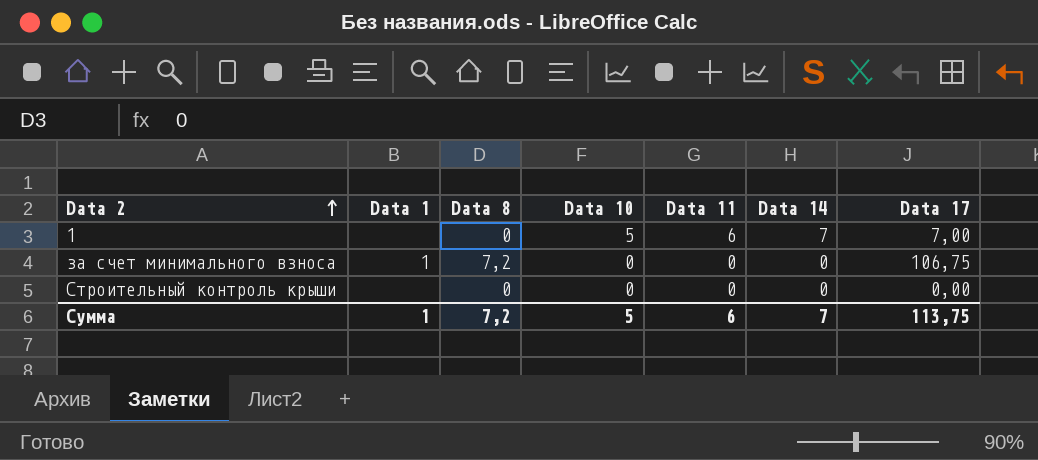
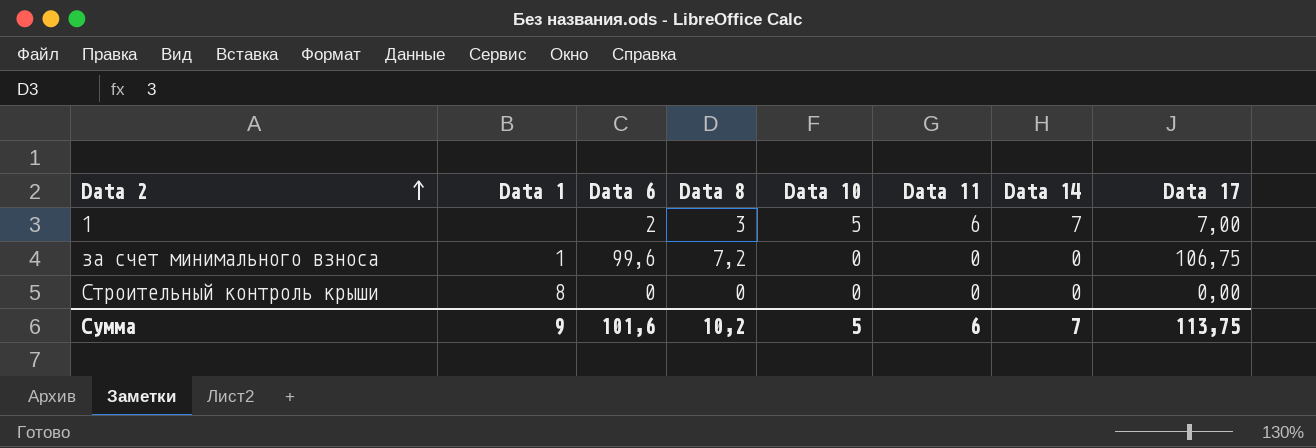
column Data 6 | position: none -> 3
1 | Data 8: 0 -> 3
Строительный контроль крыши | Data 1: none -> 8
Сумма | Data 1: 1 -> 9
Сумма | Data 8: 7,2 -> 10,2

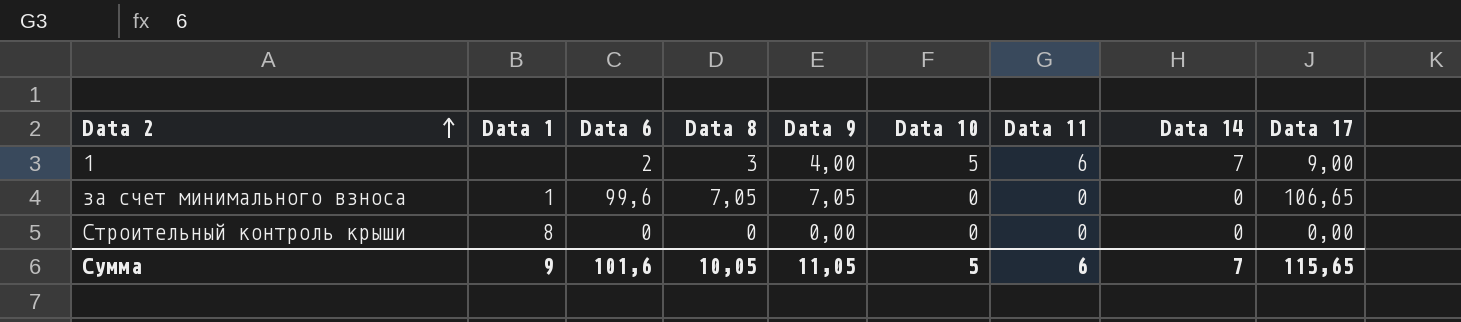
column Data 9 | position: none -> 5
1 | Data 17: 7,00 -> 9,00
за счет минимального взноса | Data 8: 7,2 -> 7,05
за счет минимального взноса | Data 17: 106,75 -> 106,65
Сумма | Data 8: 10,2 -> 10,05
Сумма | Data 17: 113,75 -> 115,65

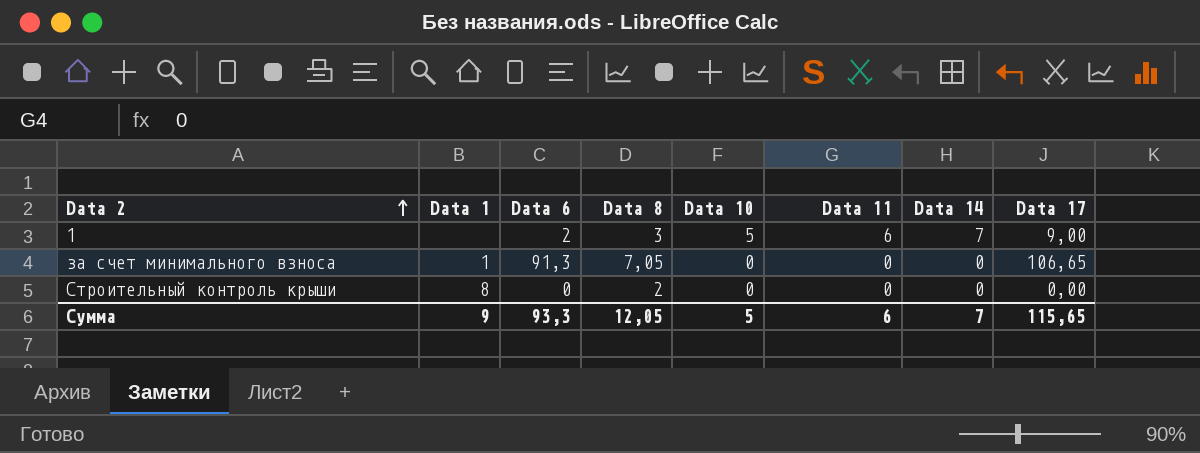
column Data 9 | position: 5 -> none
за счет минимального взноса | Data 6: 99,6 -> 91,3
Строительный контроль крыши | Data 8: 0 -> 2
Сумма | Data 6: 101,6 -> 93,3
Сумма | Data 8: 10,05 -> 12,05

